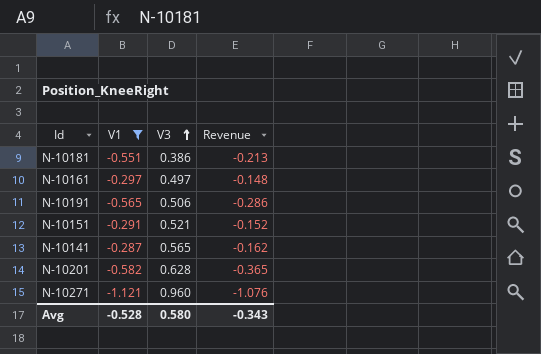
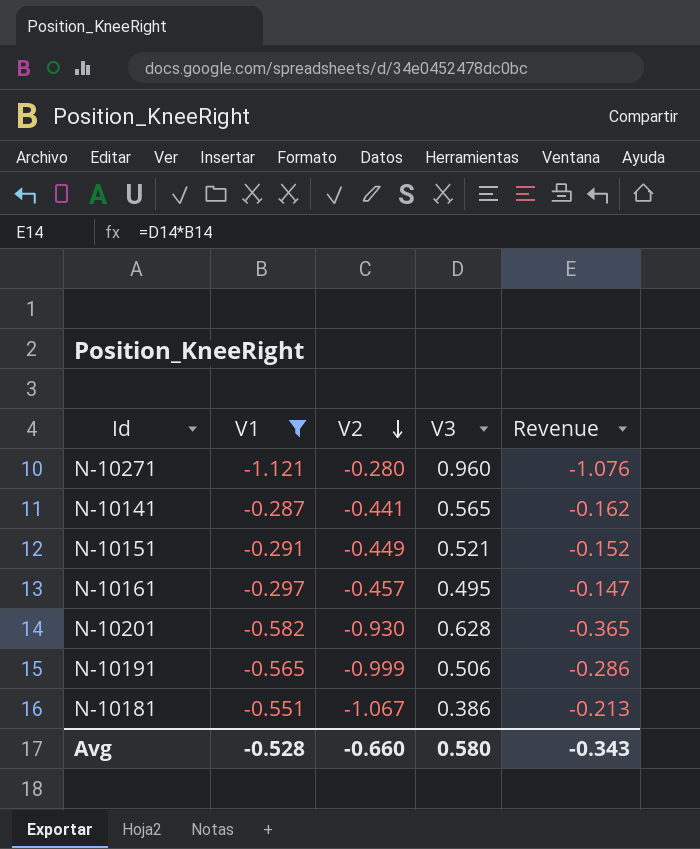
row order: V3 ascending -> V2 descending
column V2 | position: none -> 3
N-10161 | V3: 0.497 -> 0.495
N-10161 | Revenue: -0.148 -> -0.147

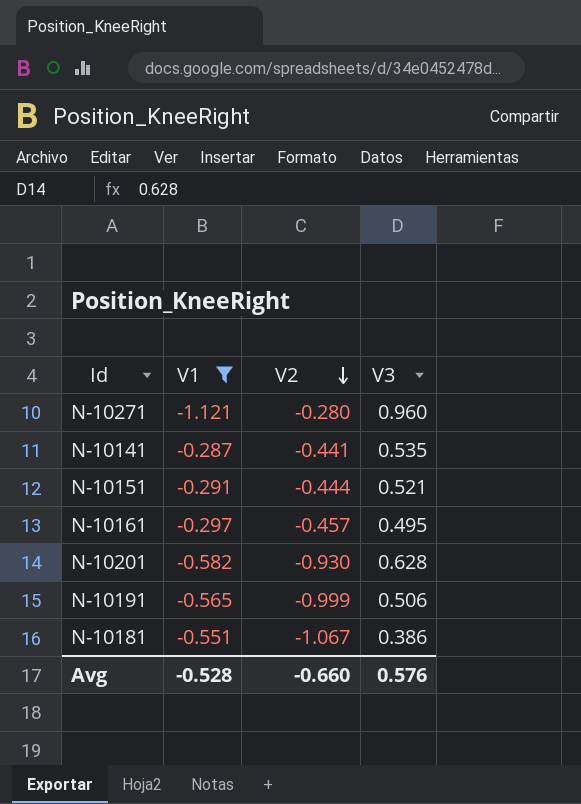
column Revenue | formula: [V1] * [V3] -> none
N-10141 | V3: 0.565 -> 0.535
N-10151 | V2: -0.449 -> -0.444
Avg | V3: 0.580 -> 0.576

